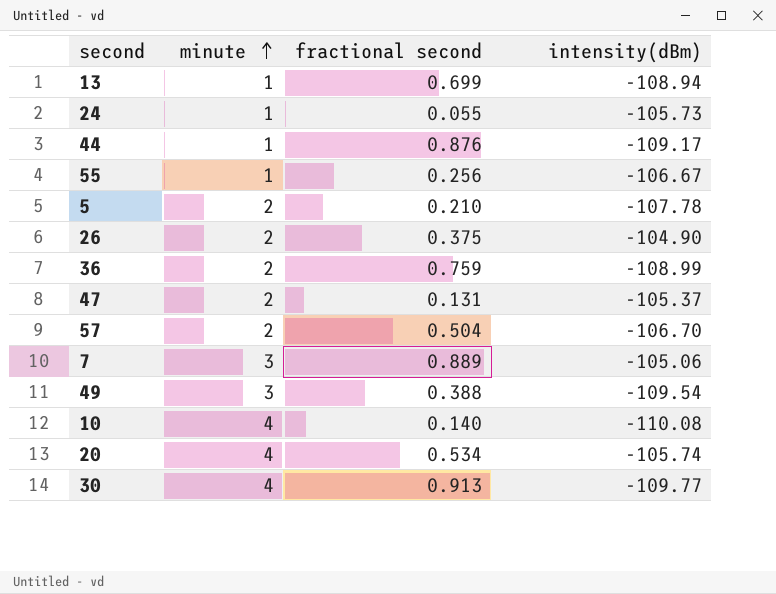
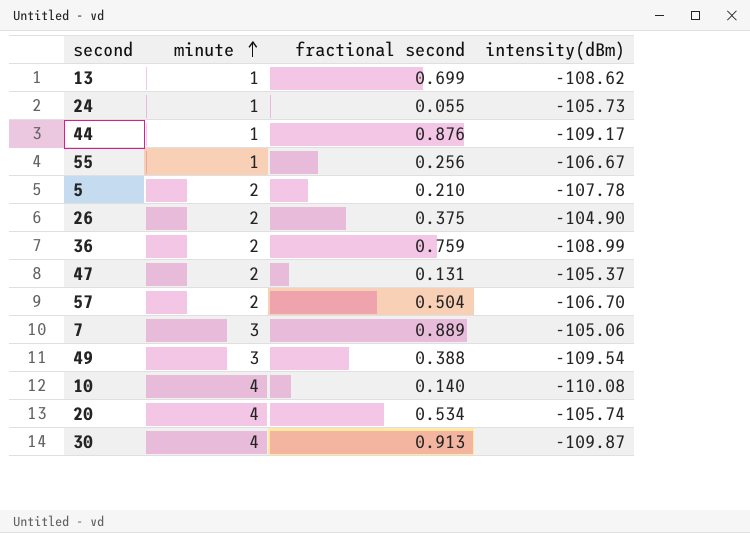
13 | intensity(dBm): -108.94 -> -108.62
30 | intensity(dBm): -109.77 -> -109.87

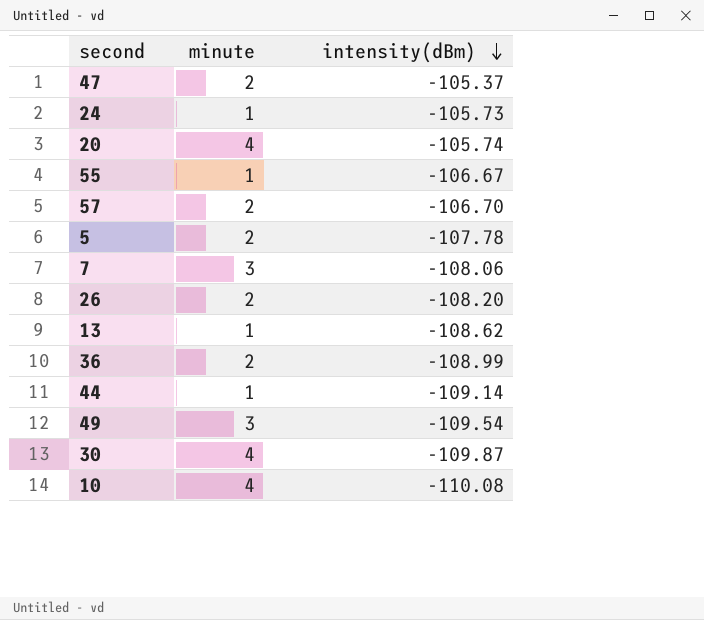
row order: minute ascending -> intensity(dBm) descending
column fractional second | position: 3 -> none
7 | intensity(dBm): -105.06 -> -108.06
26 | intensity(dBm): -104.90 -> -108.20
44 | intensity(dBm): -109.17 -> -109.14

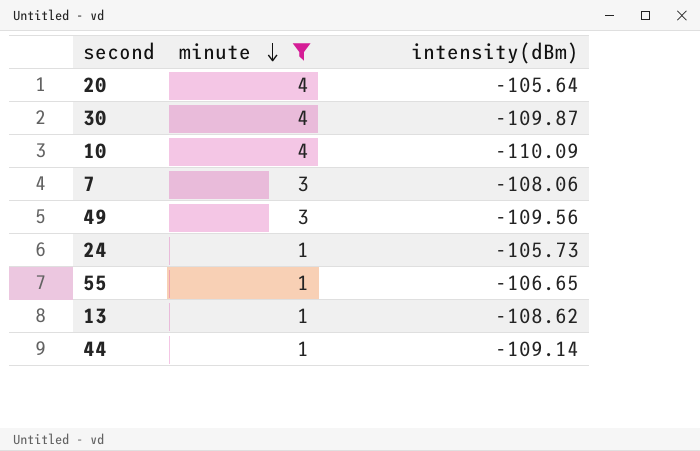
filter: none -> minute != 2
row order: intensity(dBm) descending -> minute descending
20 | intensity(dBm): -105.74 -> -105.64
10 | intensity(dBm): -110.08 -> -110.09
49 | intensity(dBm): -109.54 -> -109.56
55 | intensity(dBm): -106.67 -> -106.65

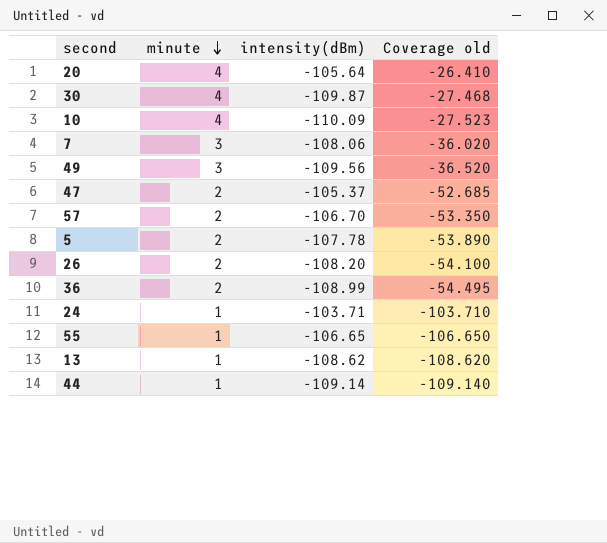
filter: minute != 2 -> none
column Coverage old | formula: none -> [intensity(dBm)] / [minute]
24 | intensity(dBm): -105.73 -> -103.71

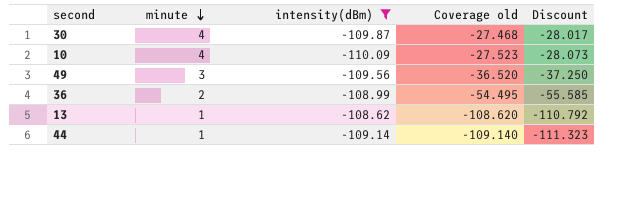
filter: none -> intensity(dBm) <= -108.62
column Discount | formula: none -> [Coverage old] * 1.02

